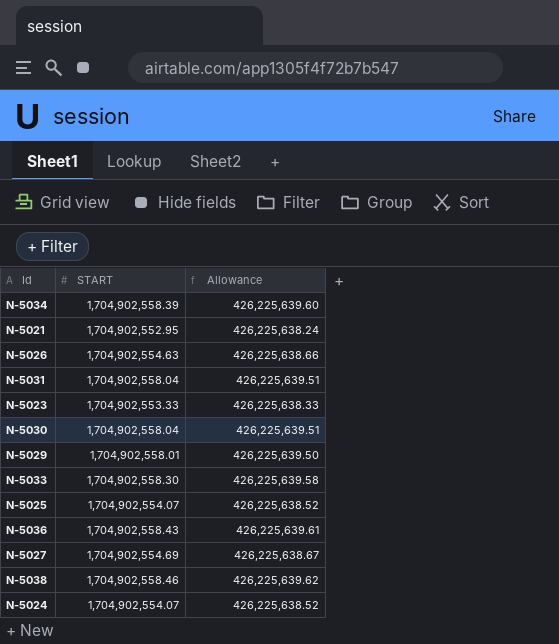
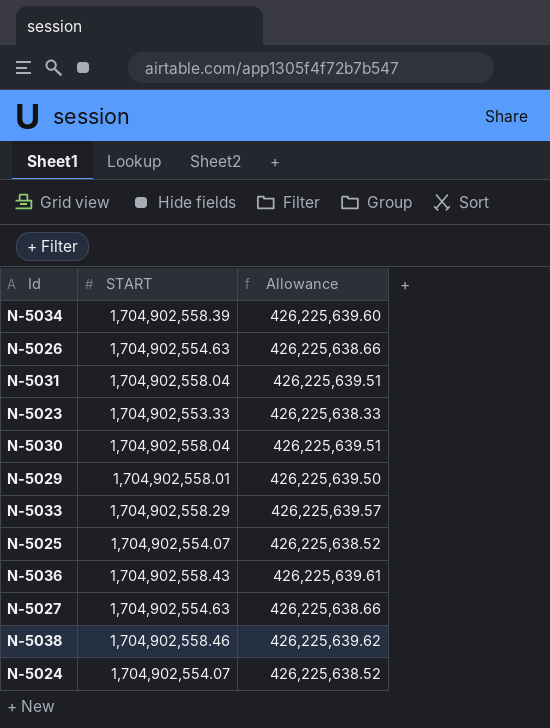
row N-5021: 1,704,902,552.95 | 426,225,638.24 -> none
N-5033 | START: 1,704,902,558.30 -> 1,704,902,558.29
N-5033 | Allowance: 426,225,639.58 -> 426,225,639.57
N-5027 | START: 1,704,902,554.69 -> 1,704,902,554.63
N-5027 | Allowance: 426,225,638.67 -> 426,225,638.66

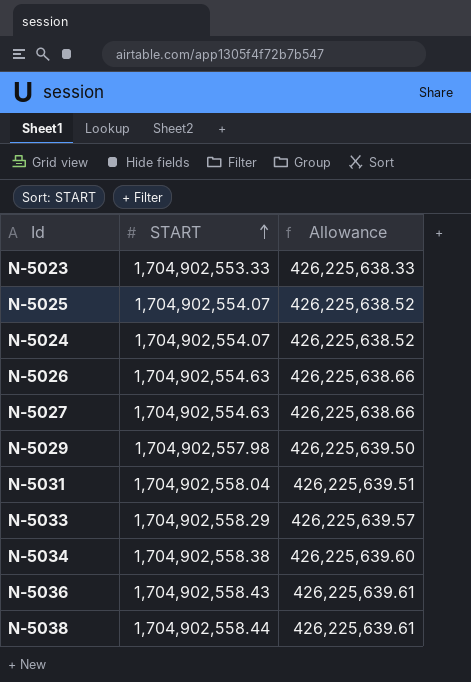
row order: none -> START ascending
row N-5030: 1,704,902,558.04 | 426,225,639.51 -> none
N-5029 | START: 1,704,902,558.01 -> 1,704,902,557.98
N-5034 | START: 1,704,902,558.39 -> 1,704,902,558.38
N-5038 | START: 1,704,902,558.46 -> 1,704,902,558.44
N-5038 | Allowance: 426,225,639.62 -> 426,225,639.61

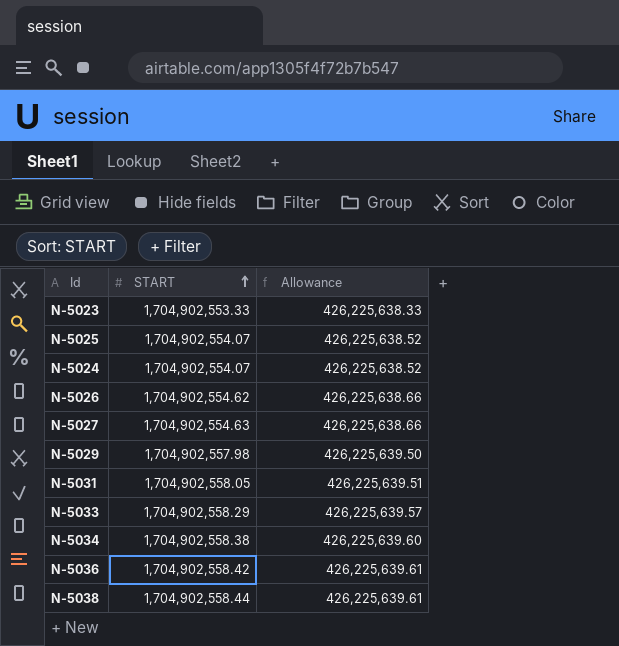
N-5026 | START: 1,704,902,554.63 -> 1,704,902,554.62
N-5031 | START: 1,704,902,558.04 -> 1,704,902,558.05
N-5036 | START: 1,704,902,558.43 -> 1,704,902,558.42

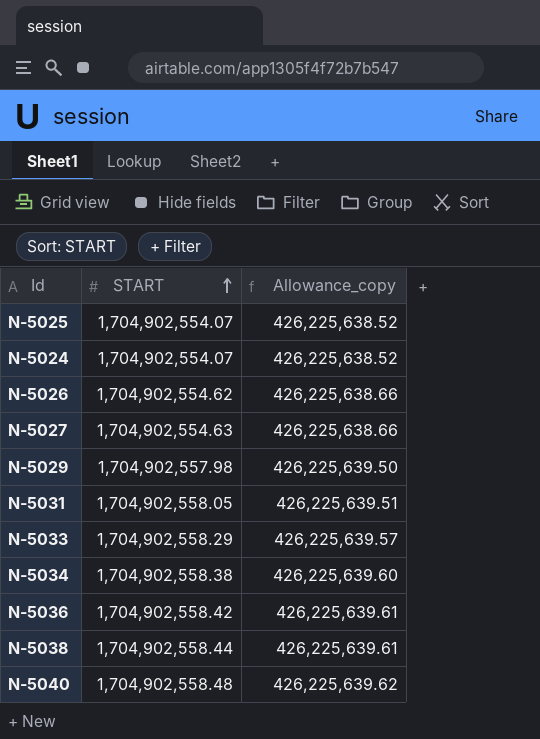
column name: Allowance -> Allowance_copy
row N-5023: 1,704,902,553.33 | 426,225,638.33 -> none
row N-5040: none -> 1,704,902,558.48 | 426,225,639.62

